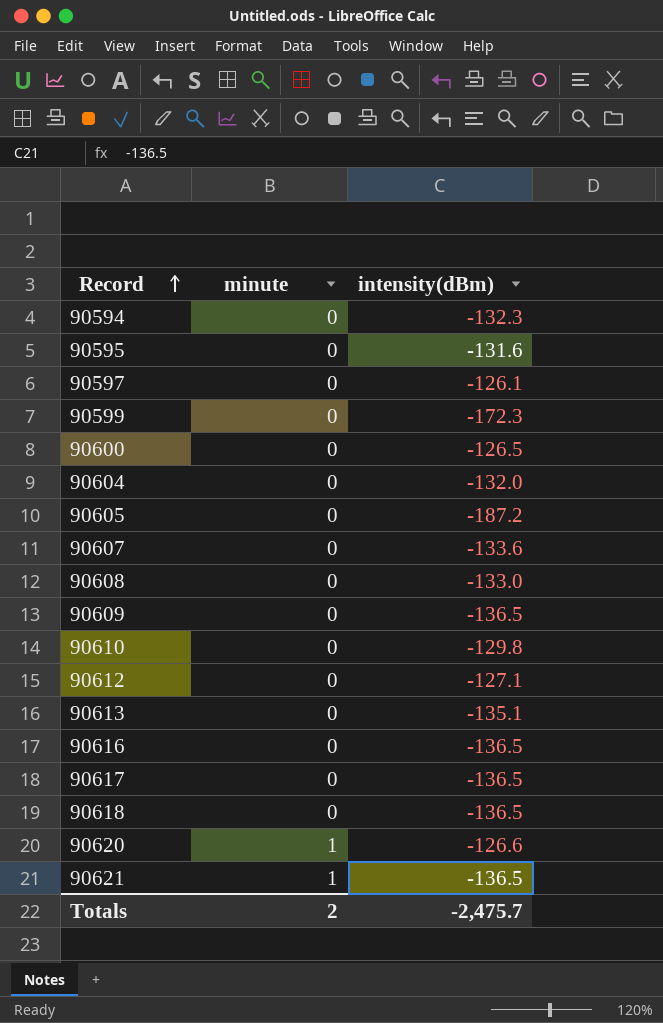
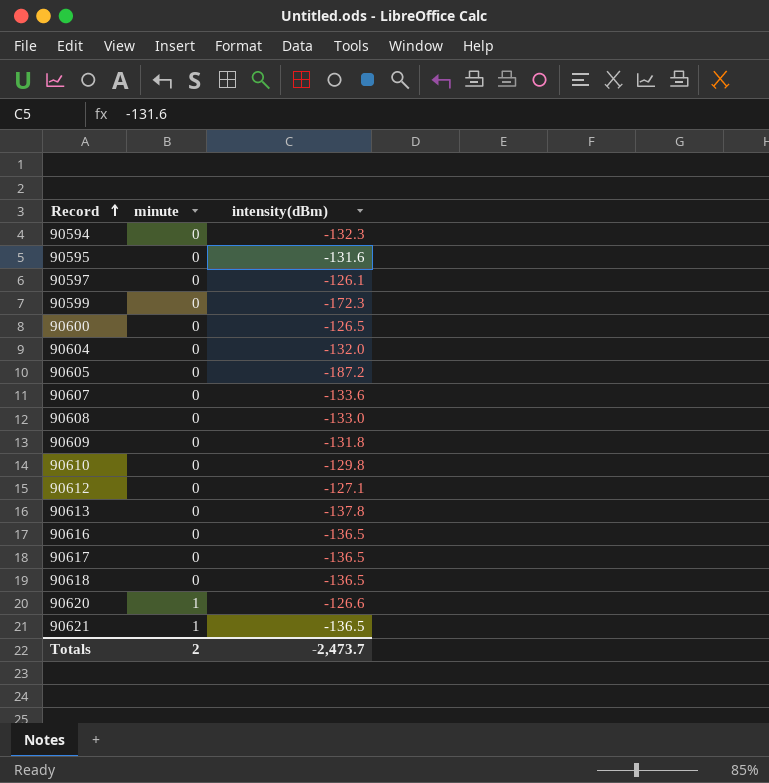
90609 | intensity(dBm): -136.5 -> -131.8
90613 | intensity(dBm): -135.1 -> -137.8
Totals | intensity(dBm): -2,475.7 -> -2,473.7

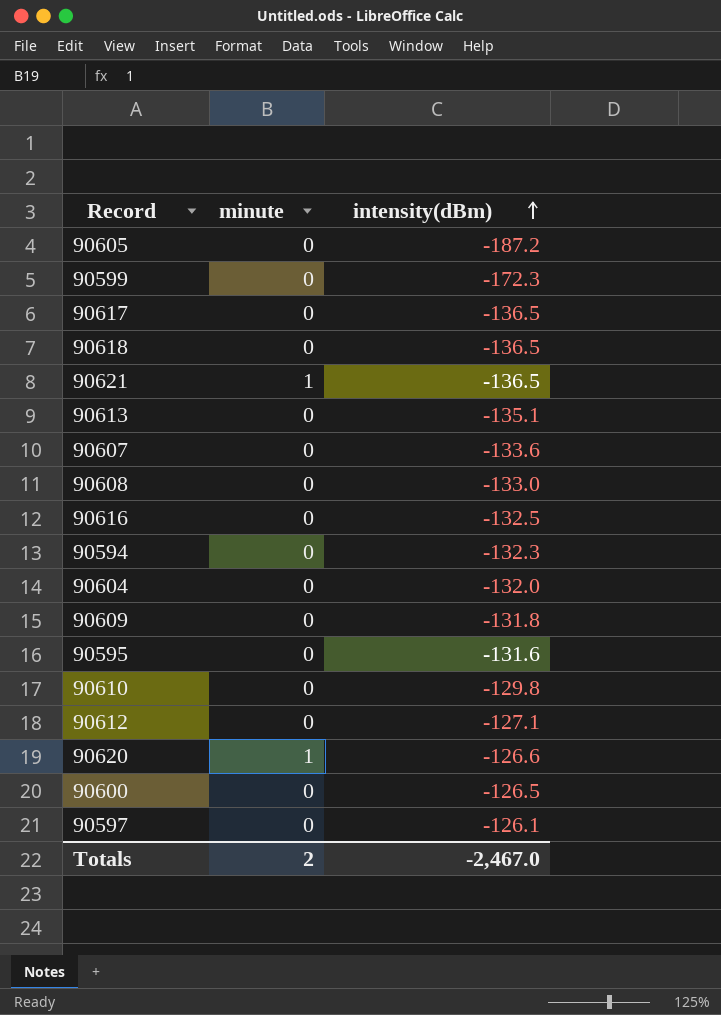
row order: Record ascending -> intensity(dBm) ascending
90613 | intensity(dBm): -137.8 -> -135.1
90616 | intensity(dBm): -136.5 -> -132.5
Totals | intensity(dBm): -2,473.7 -> -2,467.0

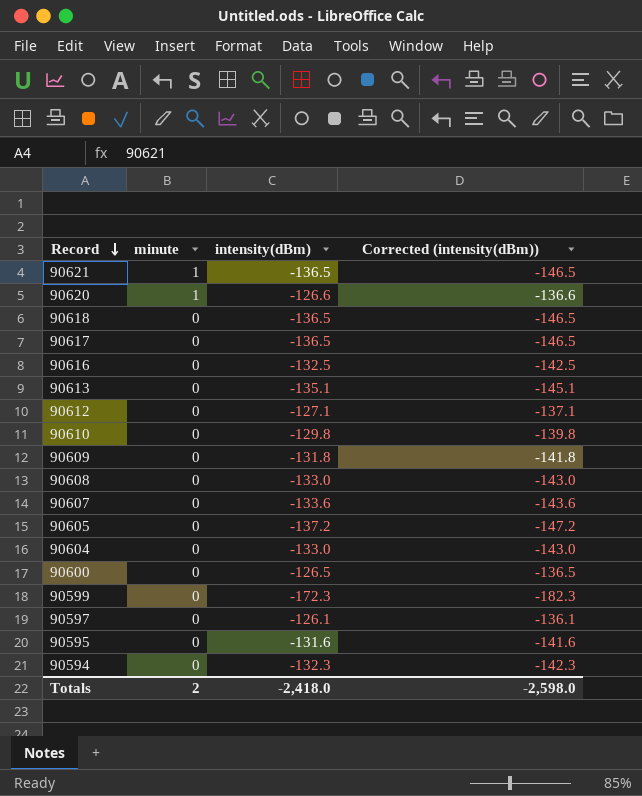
row order: intensity(dBm) ascending -> Record descending
column Corrected (intensity(dBm)) | formula: none -> [intensity(dBm)] - 10
90605 | intensity(dBm): -187.2 -> -137.2
90604 | intensity(dBm): -132.0 -> -133.0
Totals | intensity(dBm): -2,467.0 -> -2,418.0

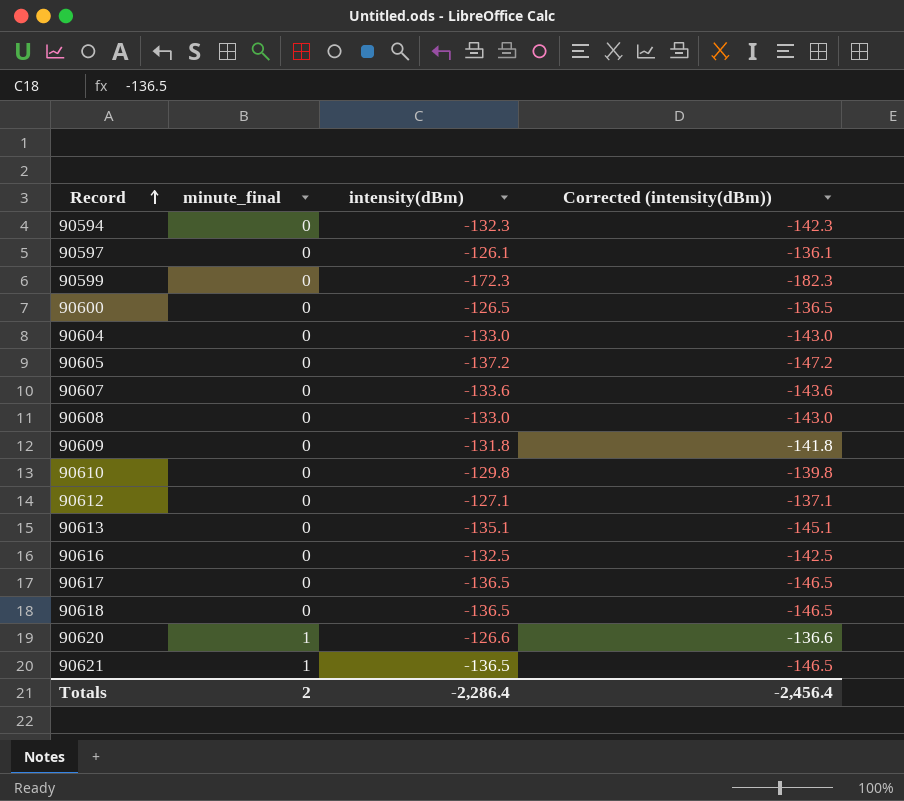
row order: Record descending -> Record ascending
column name: minute -> minute_final
row 90595: 0 | -131.6 | -141.6 -> none
Totals | intensity(dBm): -2,418.0 -> -2,286.4
Totals | Corrected (intensity(dBm)): -2,598.0 -> -2,456.4

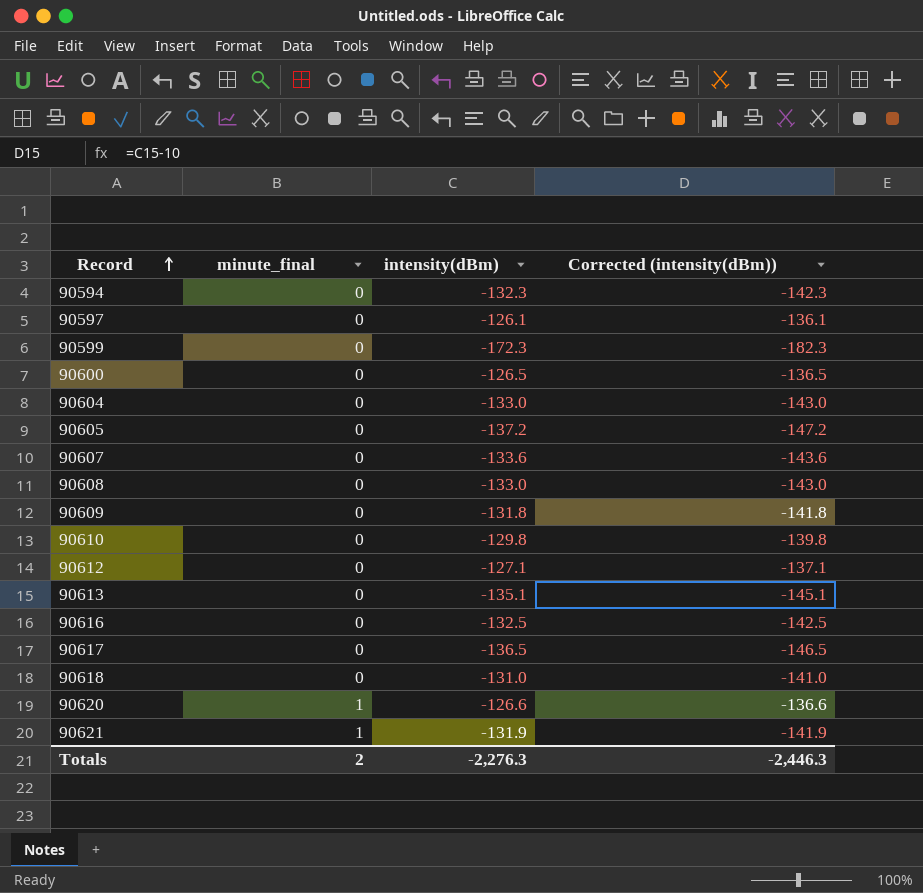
90618 | intensity(dBm): -136.5 -> -131.0
90618 | Corrected (intensity(dBm)): -146.5 -> -141.0
90621 | intensity(dBm): -136.5 -> -131.9
90621 | Corrected (intensity(dBm)): -146.5 -> -141.9
Totals | intensity(dBm): -2,286.4 -> -2,276.3
Totals | Corrected (intensity(dBm)): -2,456.4 -> -2,446.3

